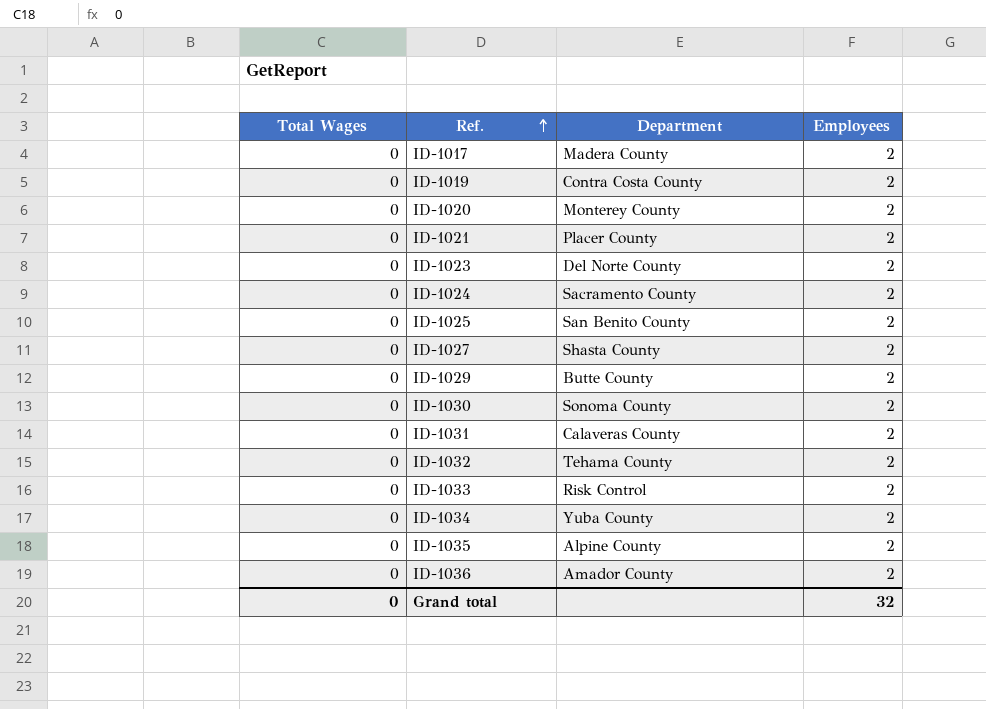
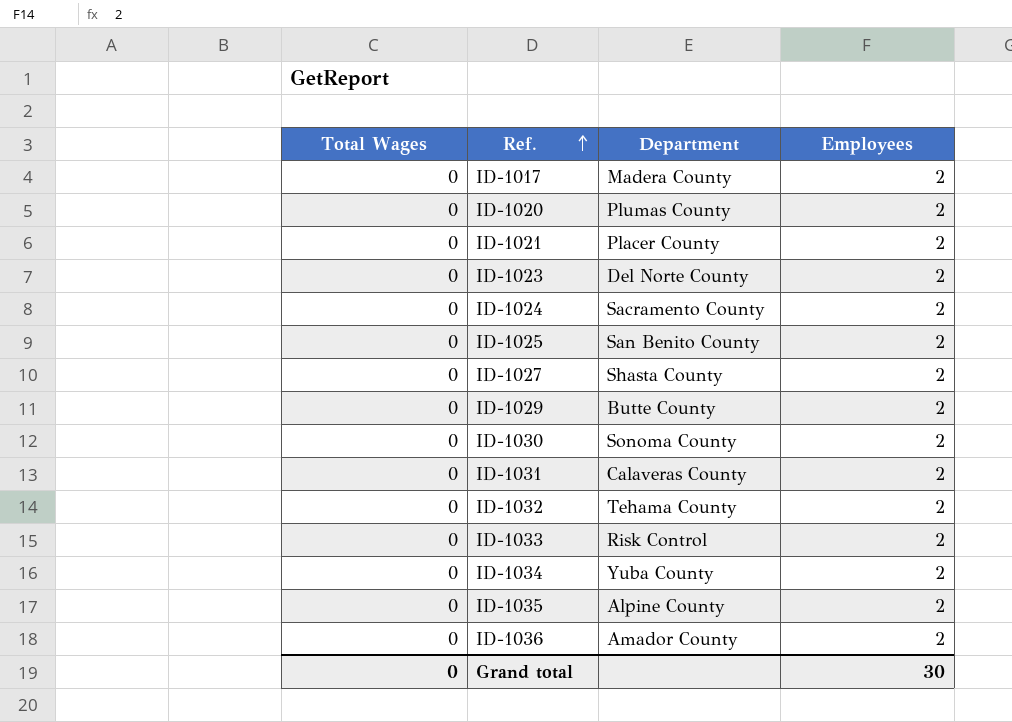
row ID-1019: 0 | Contra Costa County | 2 -> none
ID-1020 | Department: Monterey County -> Plumas County
Grand total | Employees: 32 -> 30

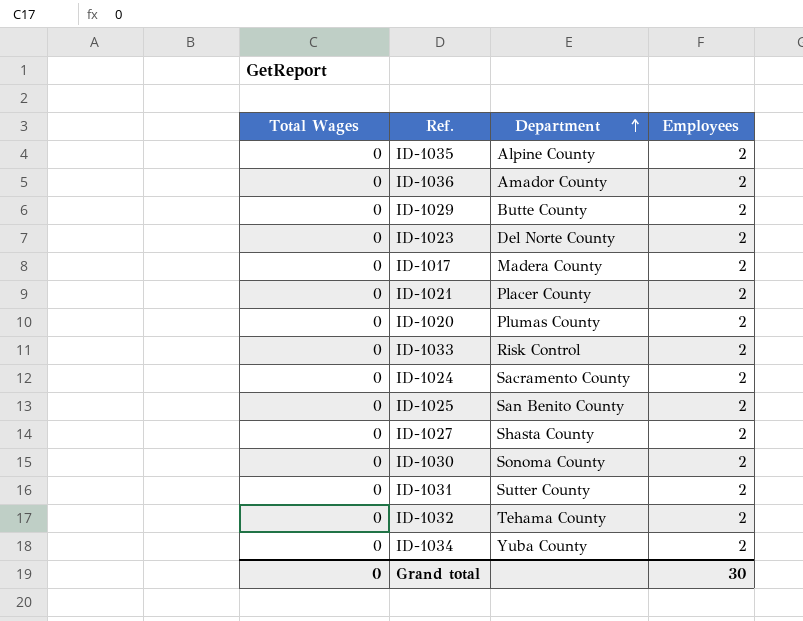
row order: Ref. ascending -> Department ascending
ID-1031 | Department: Calaveras County -> Sutter County

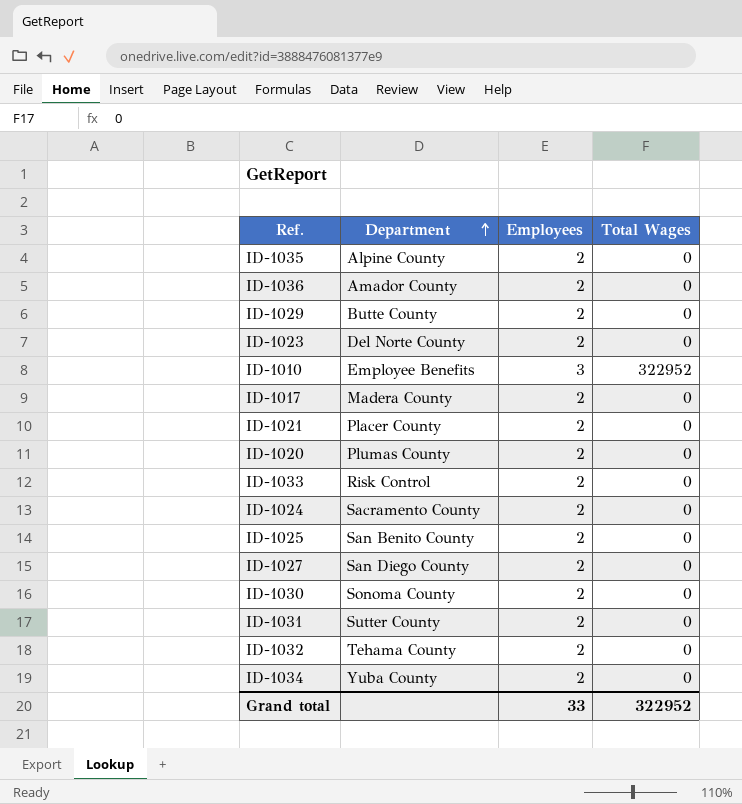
column Total Wages | position: 1 -> 4
row ID-1010: none -> Employee Benefits | 3 | 322952
ID-1027 | Department: Shasta County -> San Diego County
Grand total | Employees: 30 -> 33
Grand total | Total Wages: 0 -> 322952

